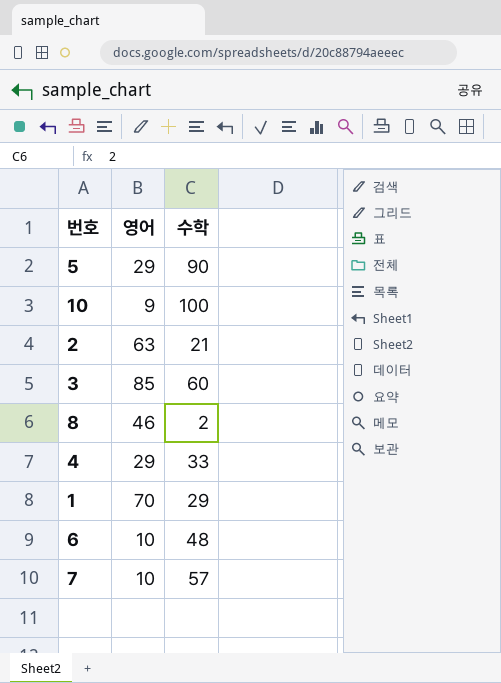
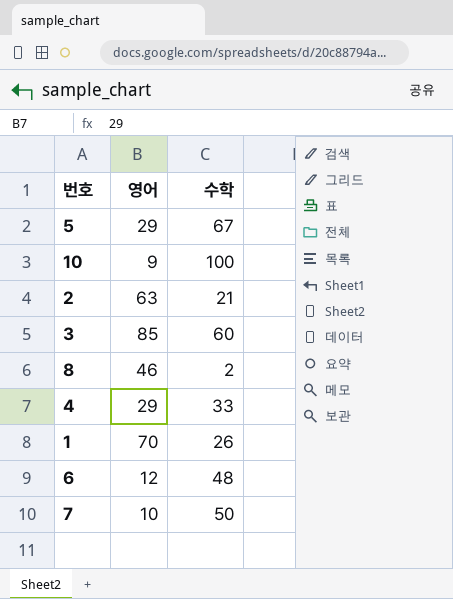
5 | 수학: 90 -> 67
1 | 수학: 29 -> 26
6 | 영어: 10 -> 12
7 | 수학: 57 -> 50

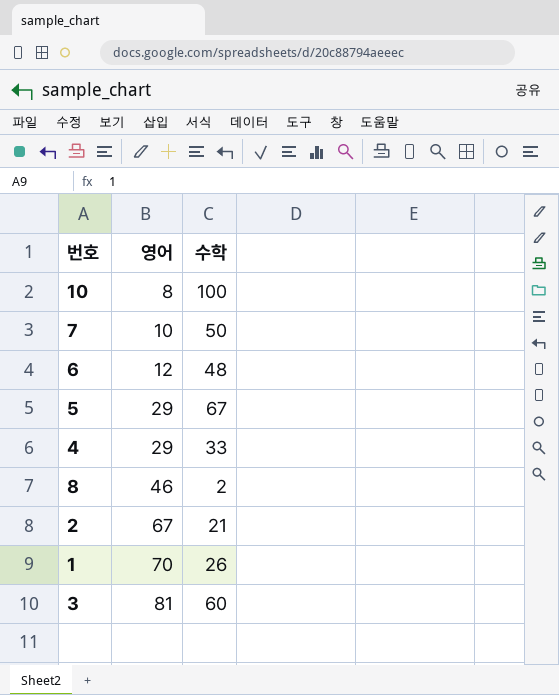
row order: none -> 영어 ascending
10 | 영어: 9 -> 8
2 | 영어: 63 -> 67
3 | 영어: 85 -> 81

